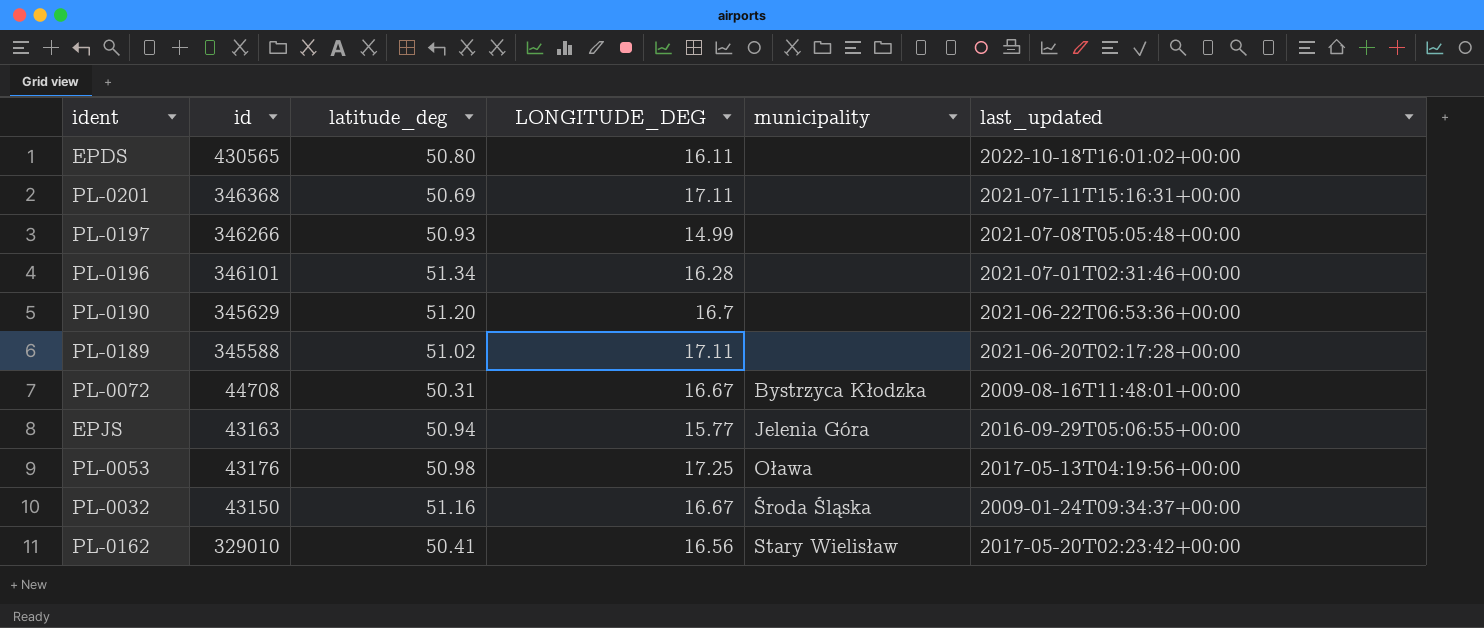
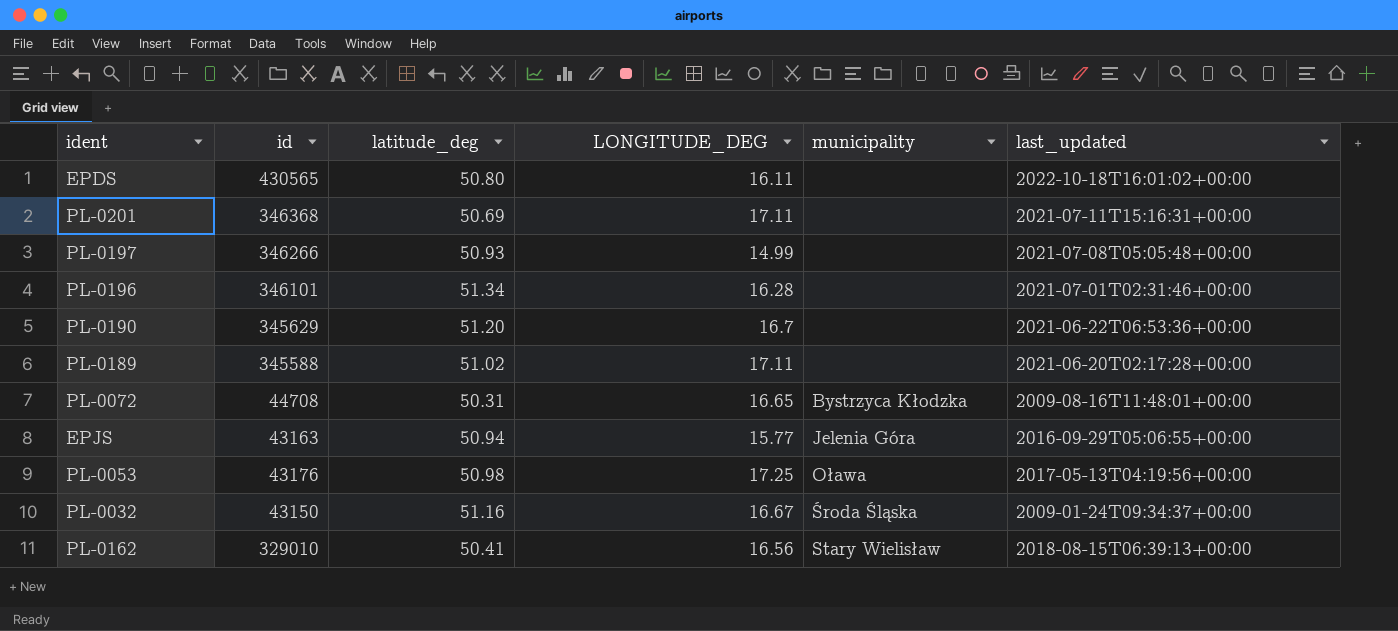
PL-0072 | LONGITUDE_DEG: 16.67 -> 16.65
PL-0162 | last_updated: 2017-05-20T02:23:42+00:00 -> 2018-08-15T06:39:13+00:00

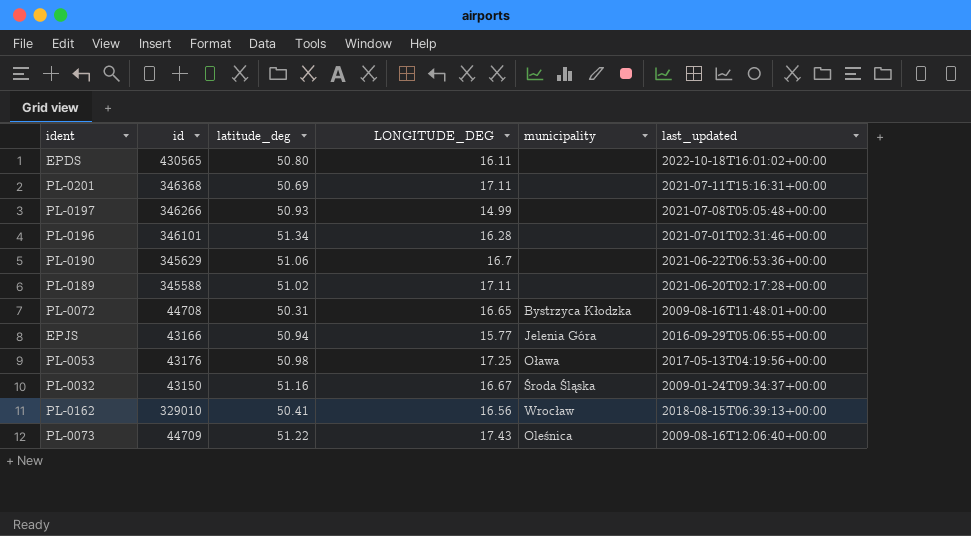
PL-0190 | latitude_deg: 51.20 -> 51.06
EPJS | id: 43163 -> 43166
PL-0162 | municipality: Stary Wielisław -> Wrocław
row PL-0073: none -> 44709 | 51.22 | 17.43 | Oleśnica | 2009-08-16T12:06:40+00:00

